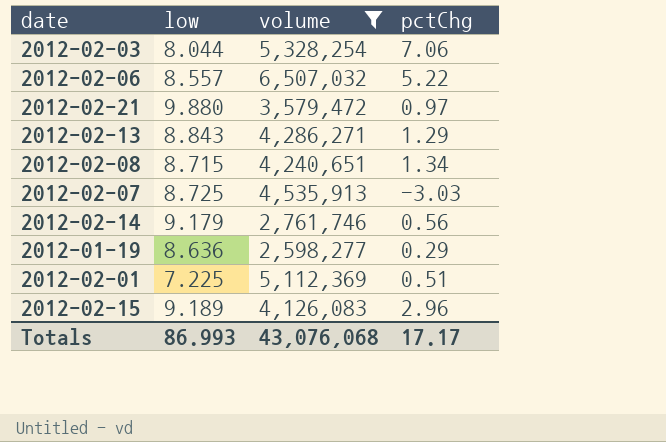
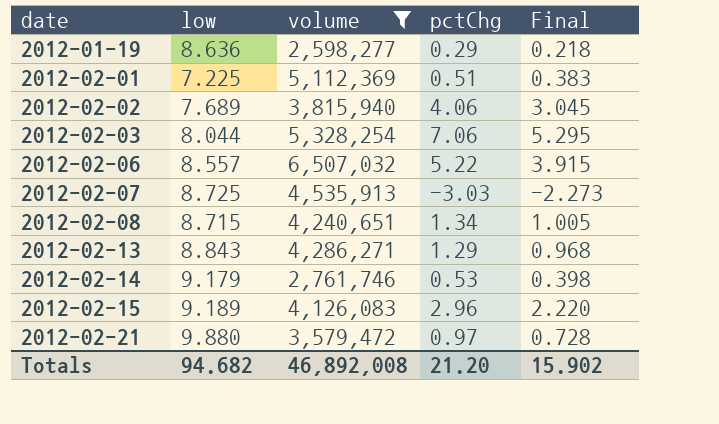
row order: none -> date ascending
column Final | formula: none -> [pctChg] * 0.75
row 2012-02-02: none -> 7.689 | 3,815,940 | 4.06 | 3.045
2012-02-14 | pctChg: 0.56 -> 0.53
Totals | low: 86.993 -> 94.682
Totals | volume: 43,076,068 -> 46,892,008
Totals | pctChg: 17.17 -> 21.20

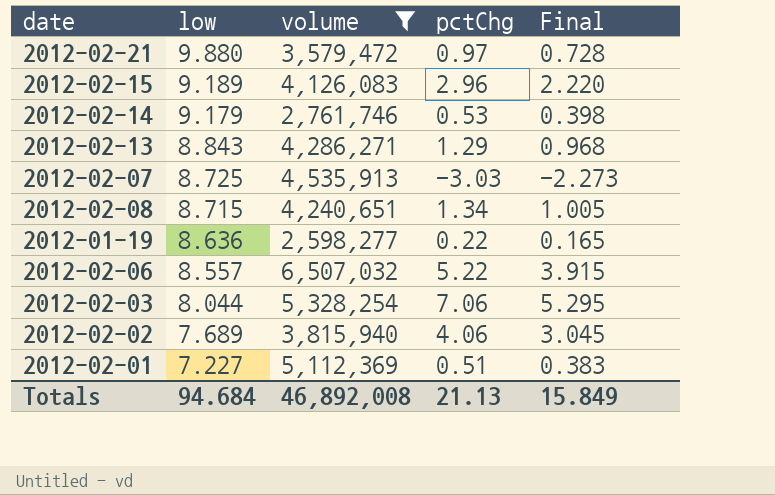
row order: date ascending -> low descending
2012-01-19 | pctChg: 0.29 -> 0.22
2012-01-19 | Final: 0.218 -> 0.165
2012-02-01 | low: 7.225 -> 7.227
Totals | low: 94.682 -> 94.684
Totals | pctChg: 21.20 -> 21.13
Totals | Final: 15.902 -> 15.849

